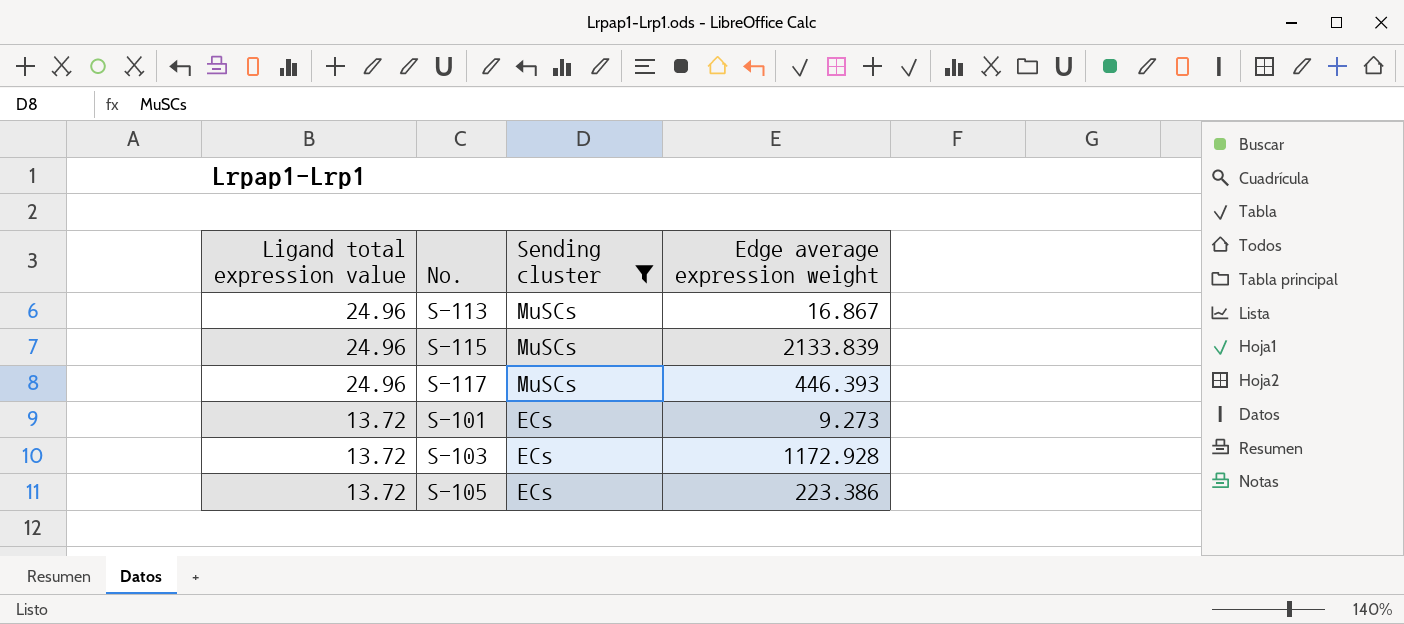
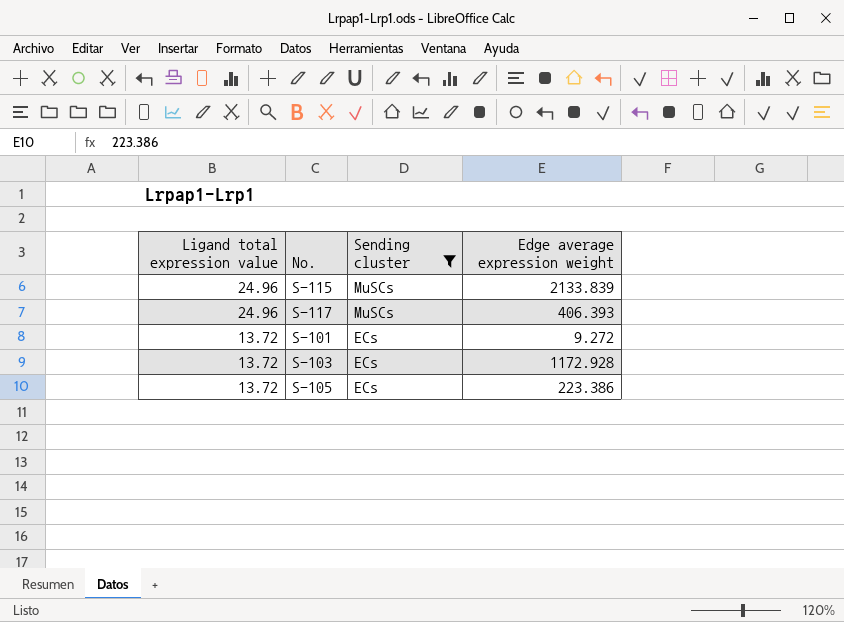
row S-113: 24.96 | MuSCs | 16.867 -> none
S-117 | Edge average expression weight: 446.393 -> 406.393
S-101 | Edge average expression weight: 9.273 -> 9.272

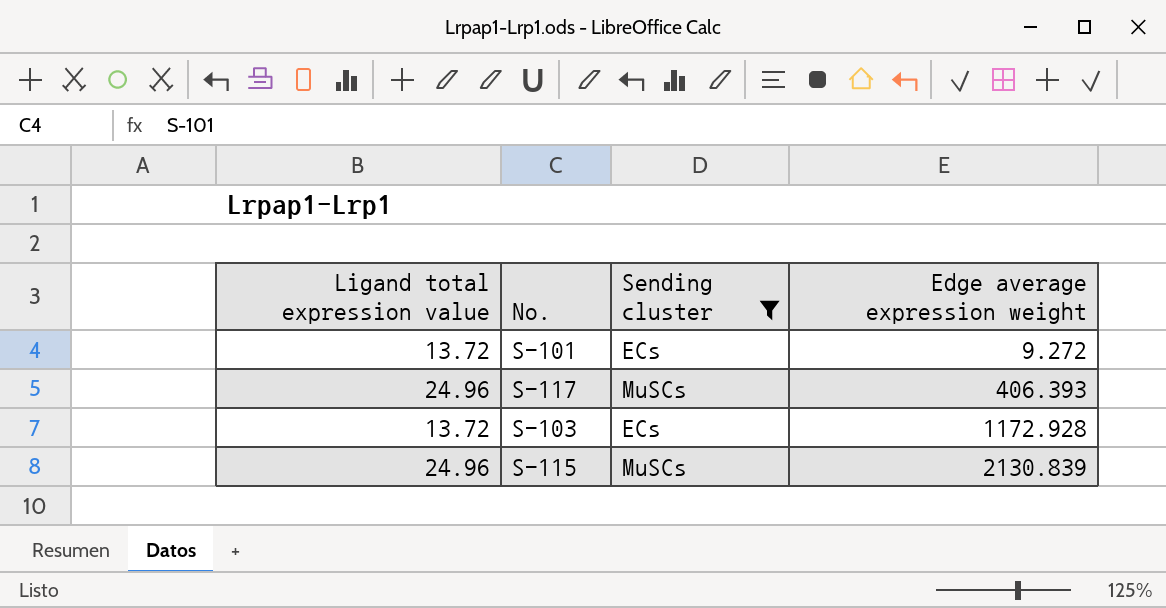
row order: Ligand total expression value descending -> Edge average expression weight ascending
row S-105: 13.72 | ECs | 223.386 -> none
S-115 | Edge average expression weight: 2133.839 -> 2130.839

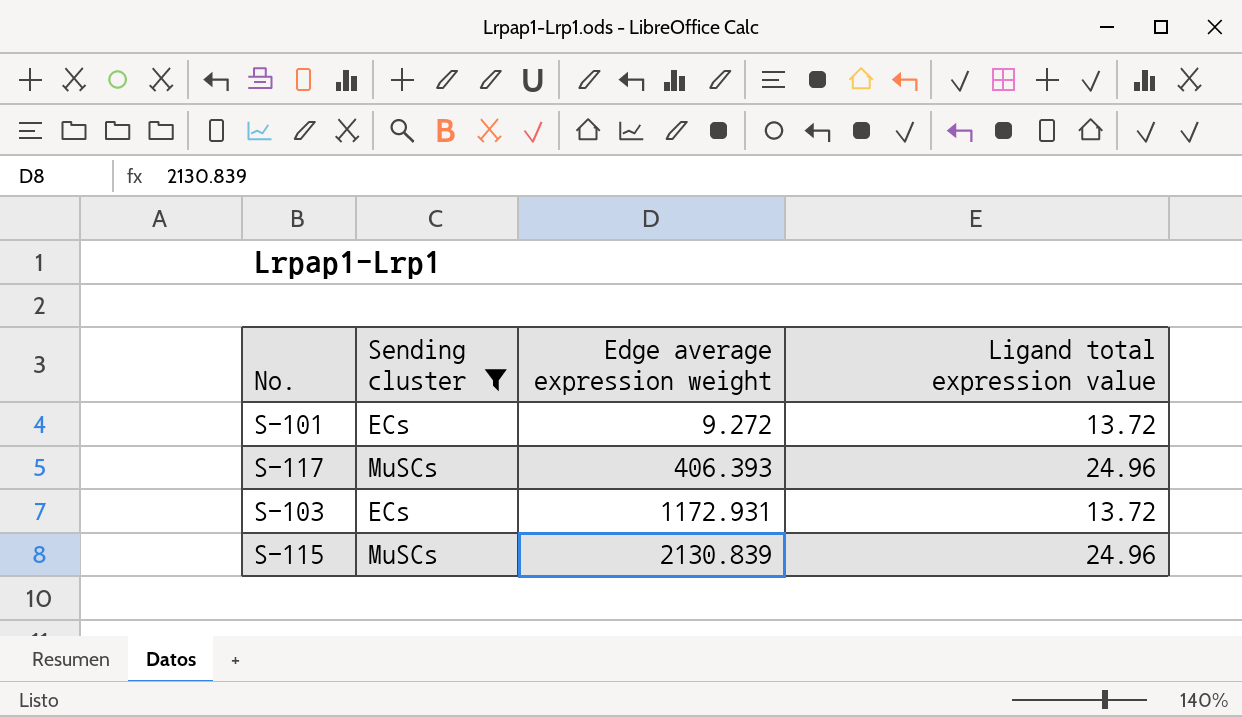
column Ligand total expression value | position: 1 -> 4
S-103 | Edge average expression weight: 1172.928 -> 1172.931

